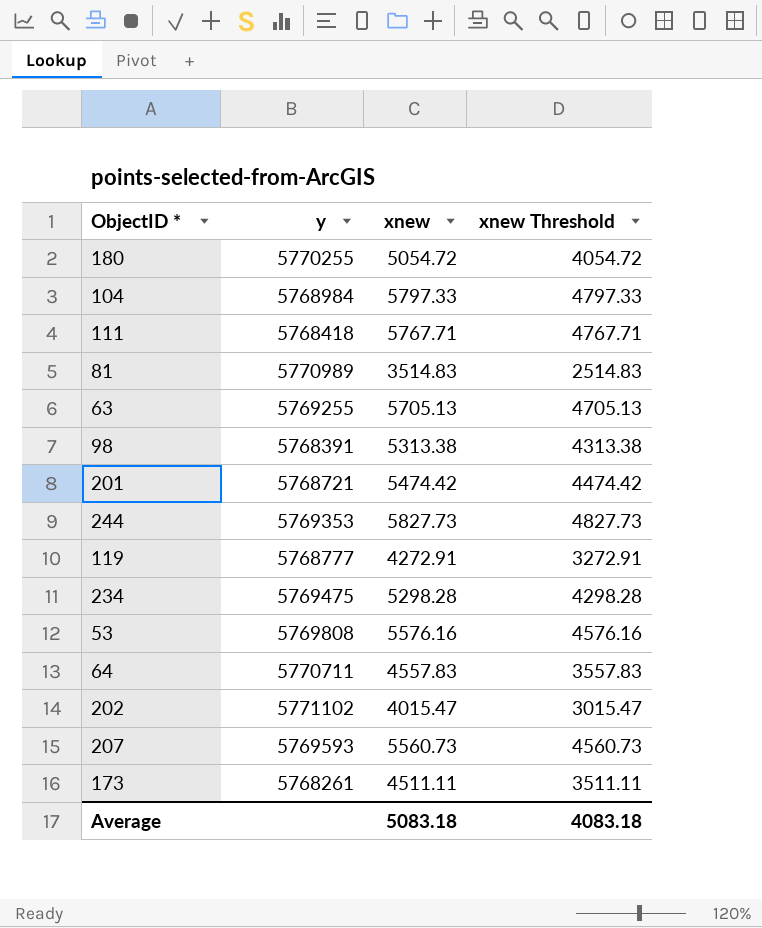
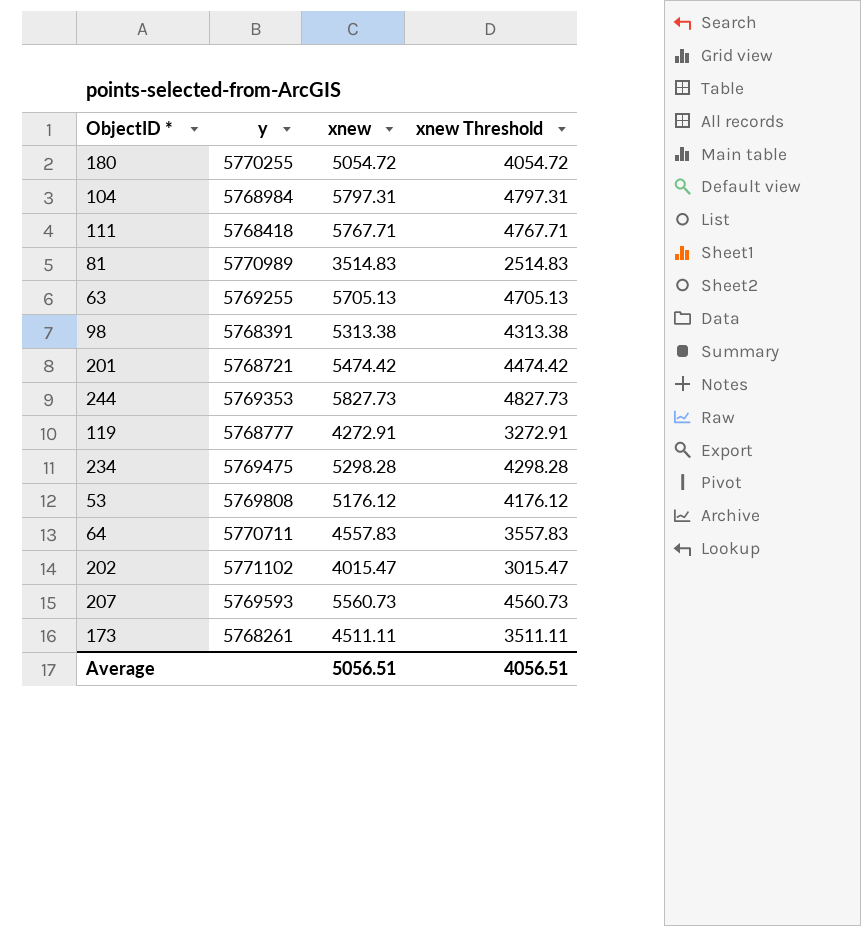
104 | xnew: 5797.33 -> 5797.31
104 | xnew Threshold: 4797.33 -> 4797.31
53 | xnew: 5576.16 -> 5176.12
53 | xnew Threshold: 4576.16 -> 4176.12
Average | xnew: 5083.18 -> 5056.51
Average | xnew Threshold: 4083.18 -> 4056.51

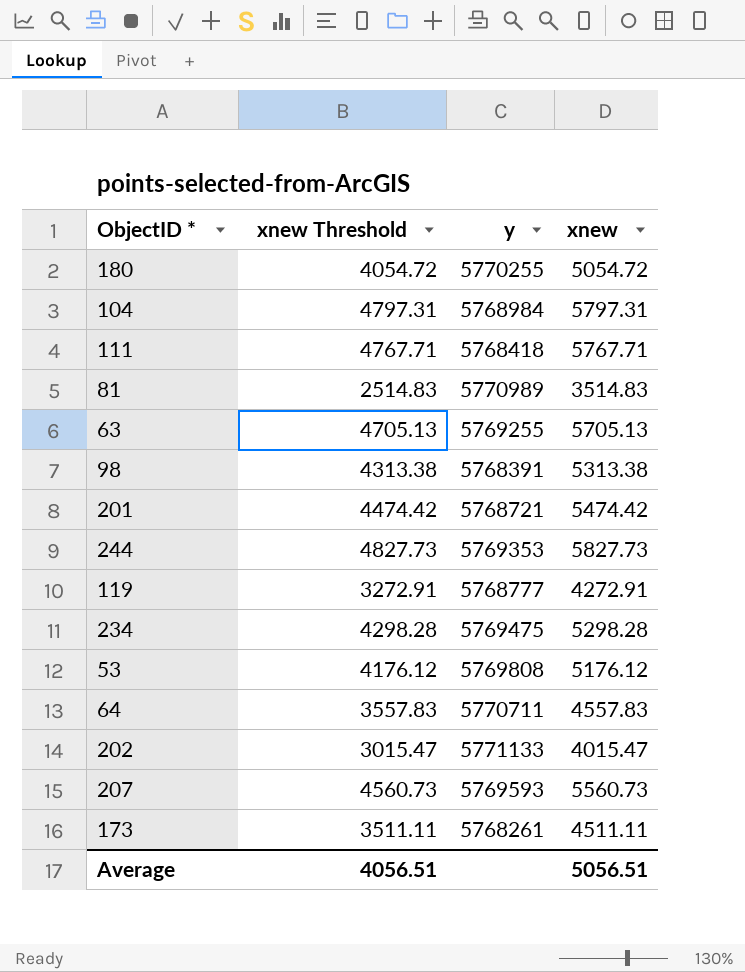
column xnew Threshold | position: 4 -> 2
202 | y: 5771102 -> 5771133

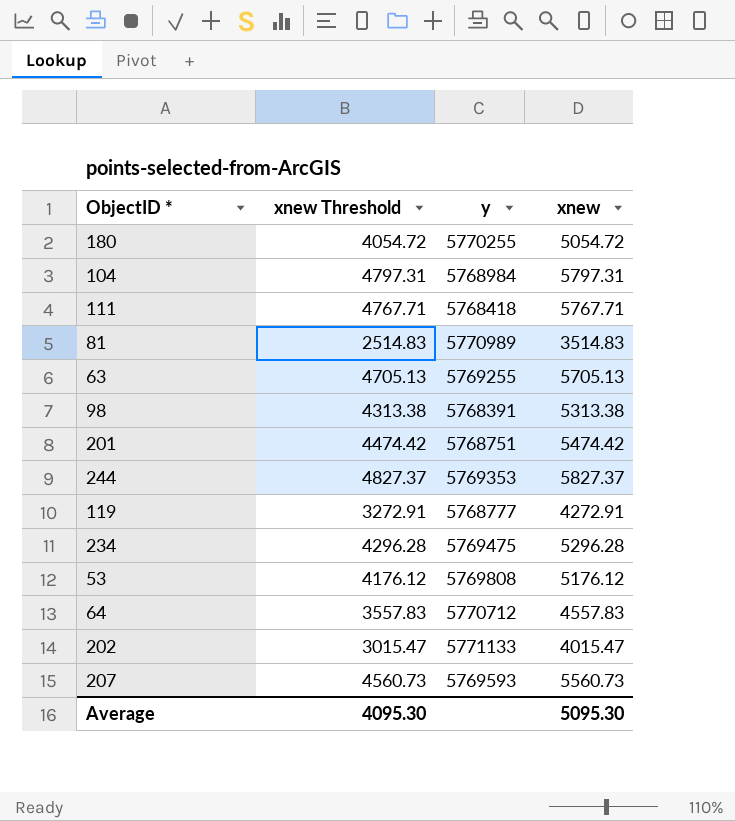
row 173: 3511.11 | 5768261 | 4511.11 -> none
201 | y: 5768721 -> 5768751
244 | xnew Threshold: 4827.73 -> 4827.37
244 | xnew: 5827.73 -> 5827.37
234 | xnew Threshold: 4298.28 -> 4296.28
234 | xnew: 5298.28 -> 5296.28
64 | y: 5770711 -> 5770712
Average | xnew Threshold: 4056.51 -> 4095.30
Average | xnew: 5056.51 -> 5095.30

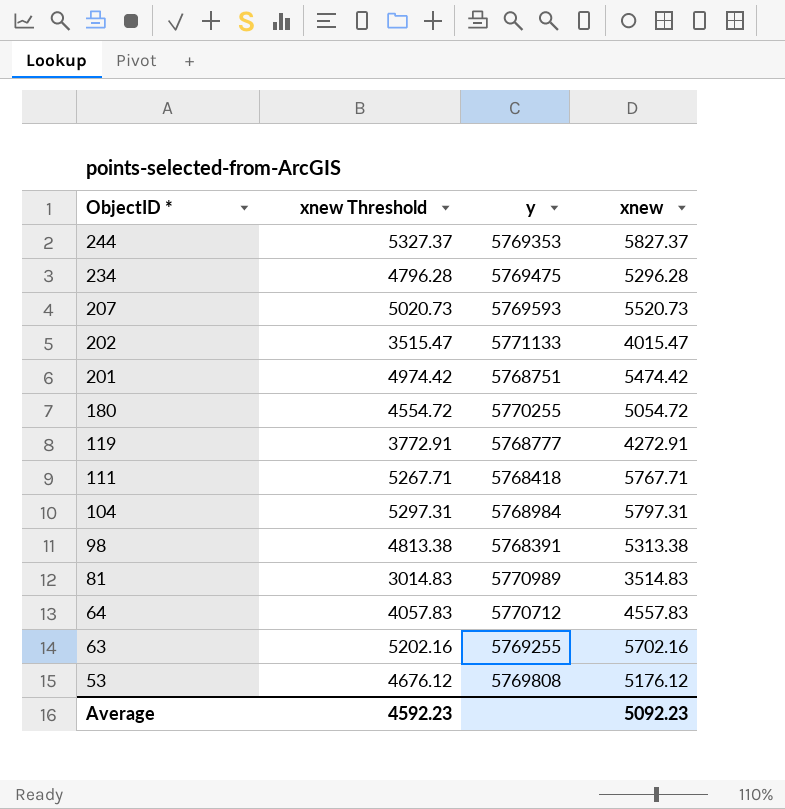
row order: none -> ObjectID * descending
column xnew Threshold | formula: [xnew] - 1000 -> [xnew] - 500
207 | xnew: 5560.73 -> 5520.73
63 | xnew: 5705.13 -> 5702.16
Average | xnew Threshold: 4095.30 -> 4592.23
Average | xnew: 5095.30 -> 5092.23

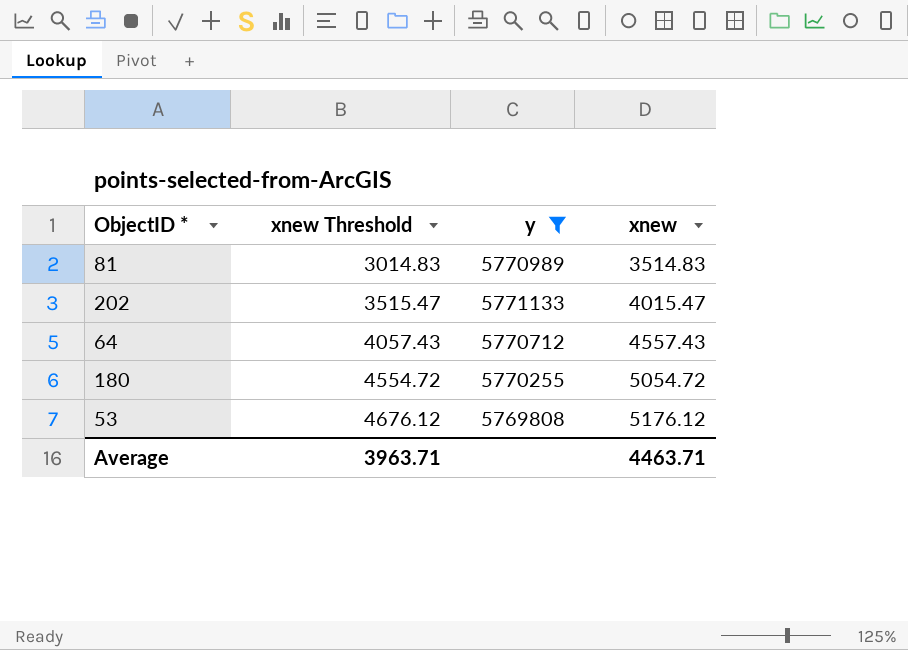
filter: none -> y >= 5769808
row order: ObjectID * descending -> xnew Threshold ascending
64 | xnew Threshold: 4057.83 -> 4057.43
64 | xnew: 4557.83 -> 4557.43
Average | xnew Threshold: 4592.23 -> 3963.71
Average | xnew: 5092.23 -> 4463.71

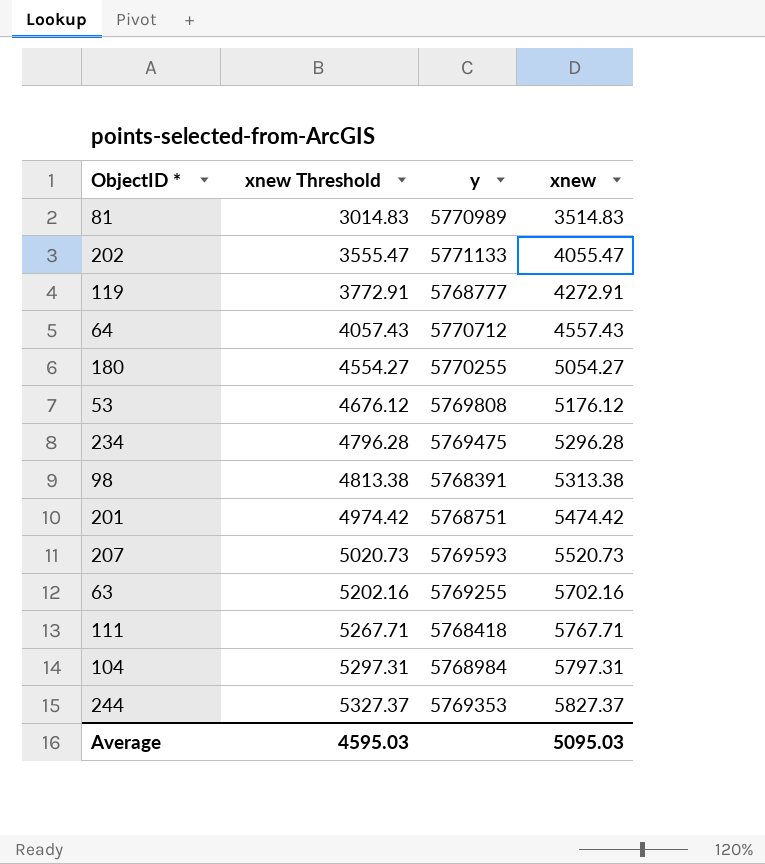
filter: y >= 5769808 -> none
202 | xnew Threshold: 3515.47 -> 3555.47
202 | xnew: 4015.47 -> 4055.47
180 | xnew Threshold: 4554.72 -> 4554.27
180 | xnew: 5054.72 -> 5054.27
Average | xnew Threshold: 3963.71 -> 4595.03
Average | xnew: 4463.71 -> 5095.03

